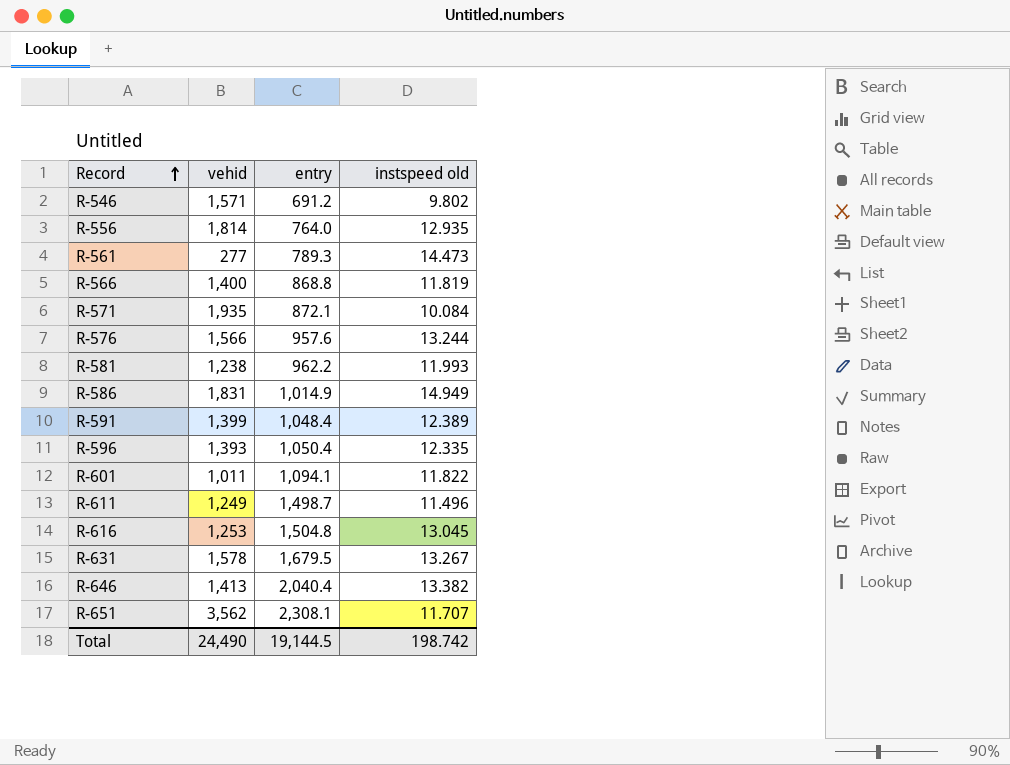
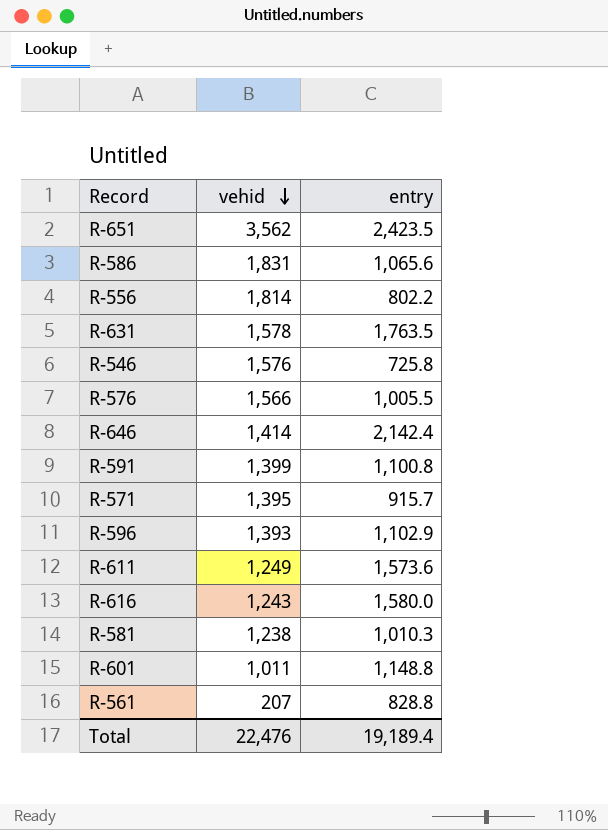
row order: Record ascending -> vehid descending
column instspeed old | position: 4 -> none
row R-566: 1,400 | 868.8 | 11.819 -> none
R-651 | entry: 2,308.1 -> 2,423.5
R-586 | entry: 1,014.9 -> 1,065.6
R-556 | entry: 764.0 -> 802.2
R-631 | entry: 1,679.5 -> 1,763.5
R-546 | vehid: 1,571 -> 1,576
R-546 | entry: 691.2 -> 725.8
R-576 | entry: 957.6 -> 1,005.5
R-646 | vehid: 1,413 -> 1,414
R-646 | entry: 2,040.4 -> 2,142.4
R-591 | entry: 1,048.4 -> 1,100.8
R-571 | vehid: 1,935 -> 1,395
R-571 | entry: 872.1 -> 915.7
R-596 | entry: 1,050.4 -> 1,102.9
R-611 | entry: 1,498.7 -> 1,573.6
R-616 | vehid: 1,253 -> 1,243
R-616 | entry: 1,504.8 -> 1,580.0
R-581 | entry: 962.2 -> 1,010.3
R-601 | entry: 1,094.1 -> 1,148.8
R-561 | vehid: 277 -> 207
R-561 | entry: 789.3 -> 828.8
Total | vehid: 24,490 -> 22,476
Total | entry: 19,144.5 -> 19,189.4

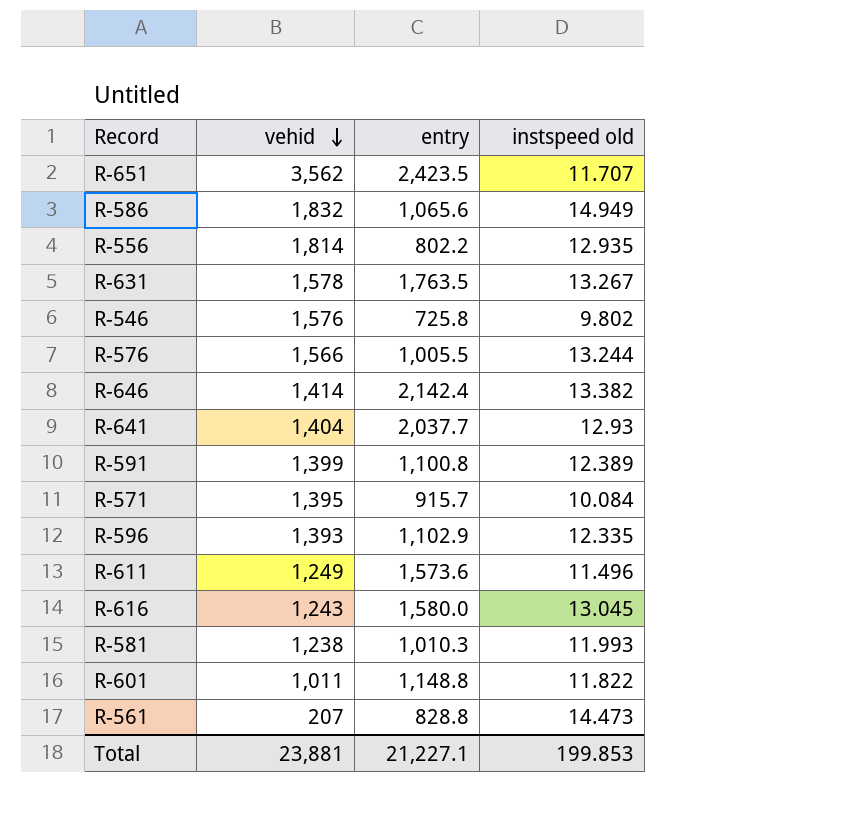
column instspeed old | position: none -> 4
R-586 | vehid: 1,831 -> 1,832
row R-641: none -> 1,404 | 2,037.7 | 12.93
Total | vehid: 22,476 -> 23,881
Total | entry: 19,189.4 -> 21,227.1

